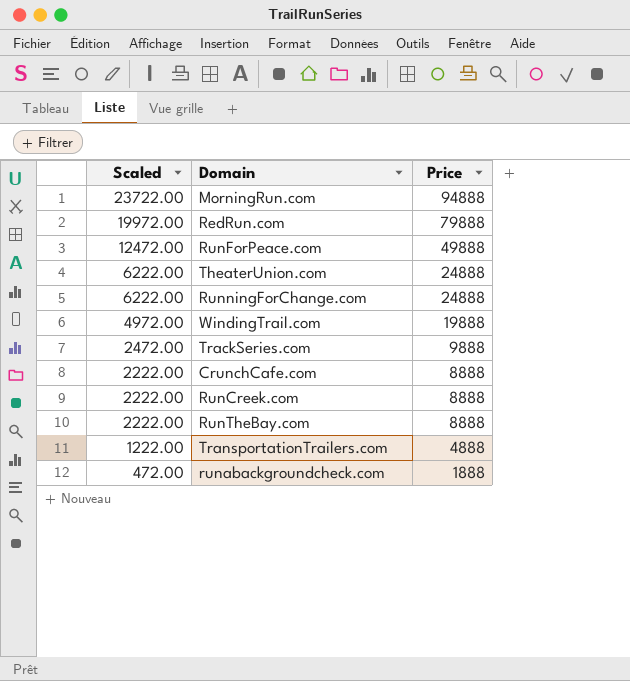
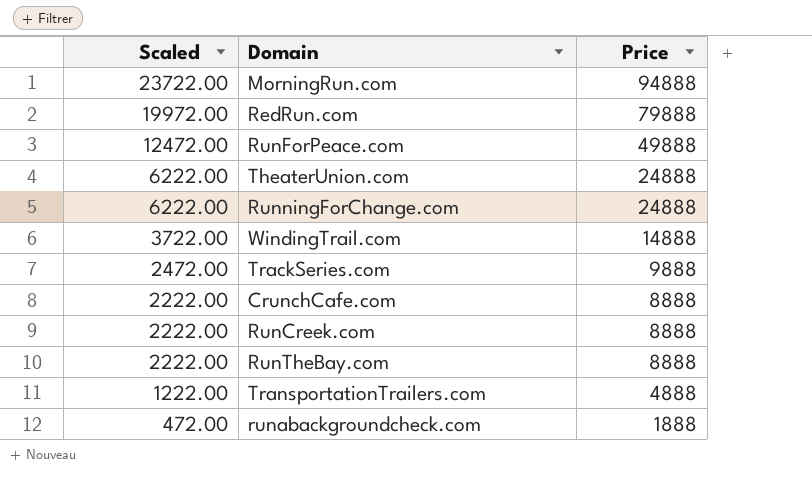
WindingTrail.com | Scaled: 4972.00 -> 3722.00
WindingTrail.com | Price: 19888 -> 14888

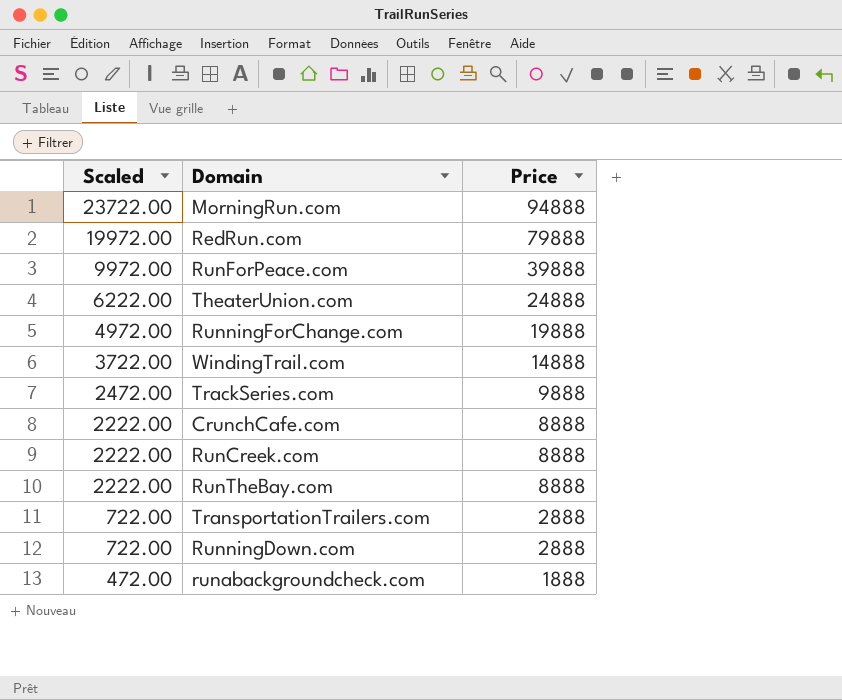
RunForPeace.com | Scaled: 12472.00 -> 9972.00
RunForPeace.com | Price: 49888 -> 39888
RunningForChange.com | Scaled: 6222.00 -> 4972.00
RunningForChange.com | Price: 24888 -> 19888
TransportationTrailers.com | Scaled: 1222.00 -> 722.00
TransportationTrailers.com | Price: 4888 -> 2888
row RunningDown.com: none -> 722.00 | 2888

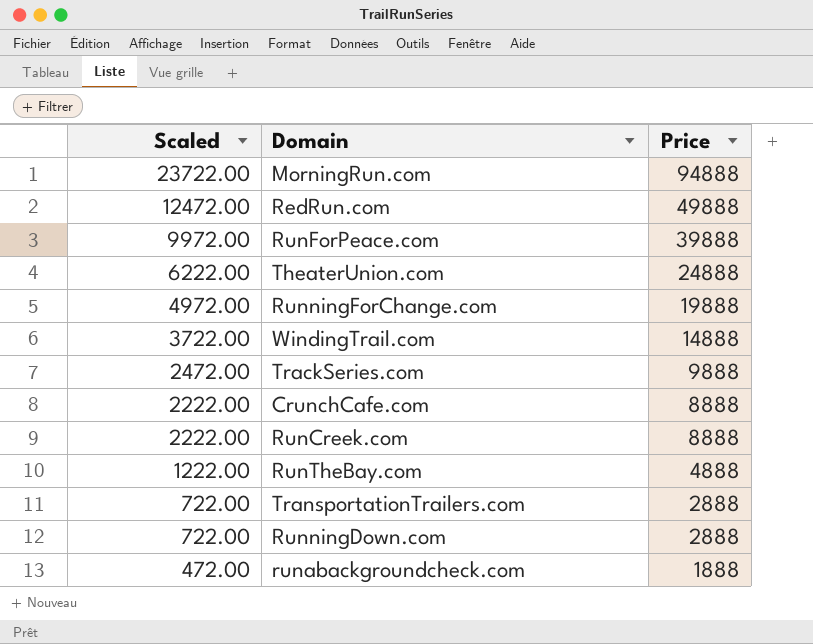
RedRun.com | Scaled: 19972.00 -> 12472.00
RedRun.com | Price: 79888 -> 49888
RunTheBay.com | Scaled: 2222.00 -> 1222.00
RunTheBay.com | Price: 8888 -> 4888

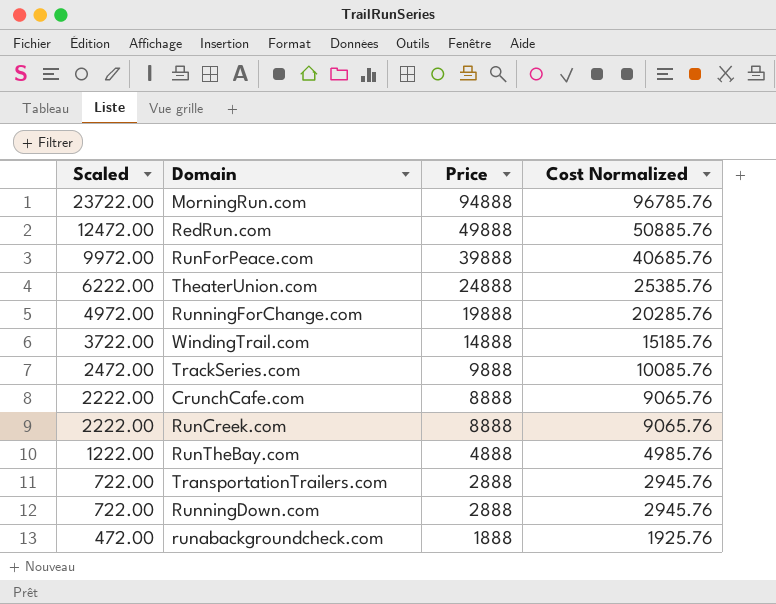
column Cost Normalized | formula: none -> [Price] * 1.02

